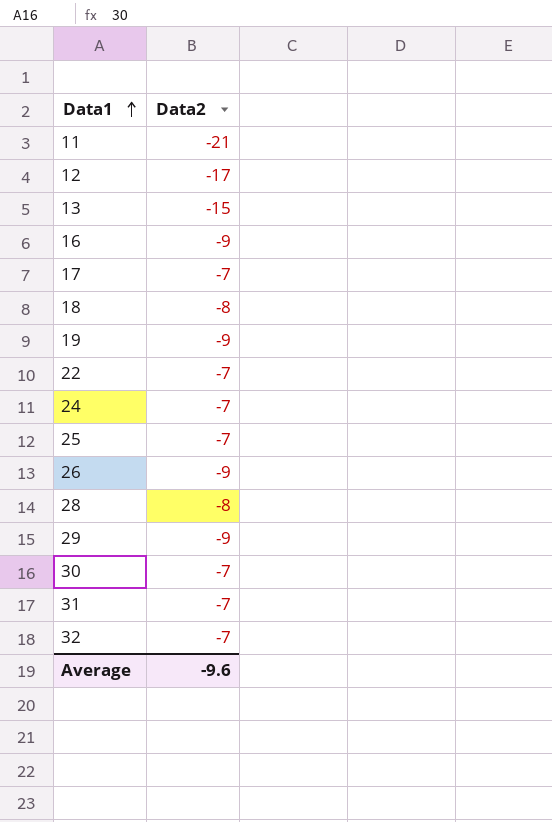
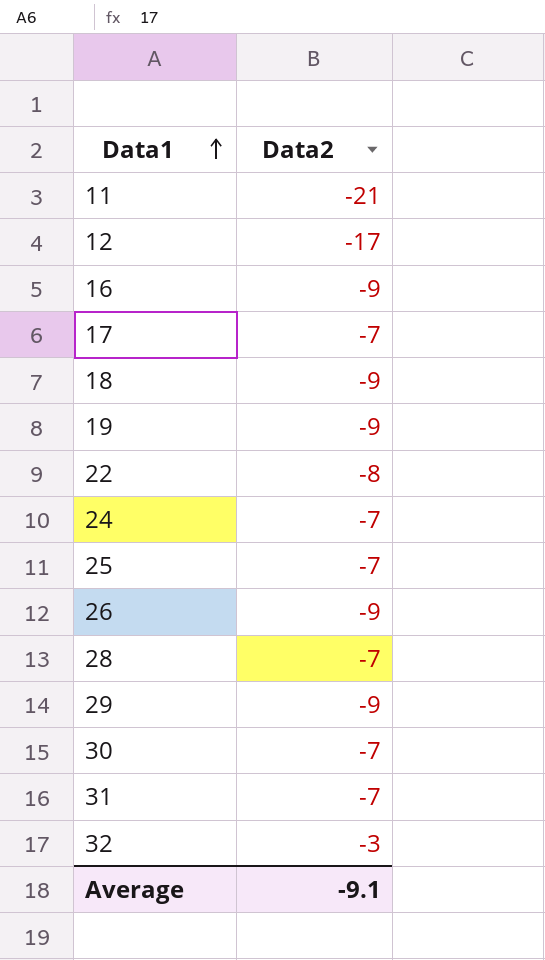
row 13: -15 -> none
18 | Data2: -8 -> -9
22 | Data2: -7 -> -8
28 | Data2: -8 -> -7
32 | Data2: -7 -> -3
Average | Data2: -9.6 -> -9.1

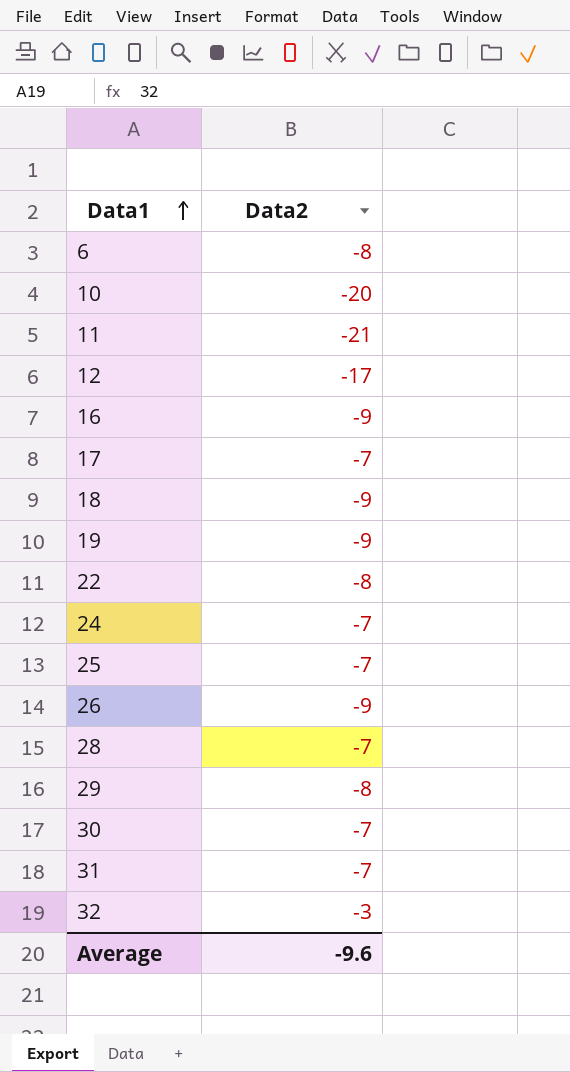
row 6: none -> -8
row 10: none -> -20
29 | Data2: -9 -> -8
Average | Data2: -9.1 -> -9.6

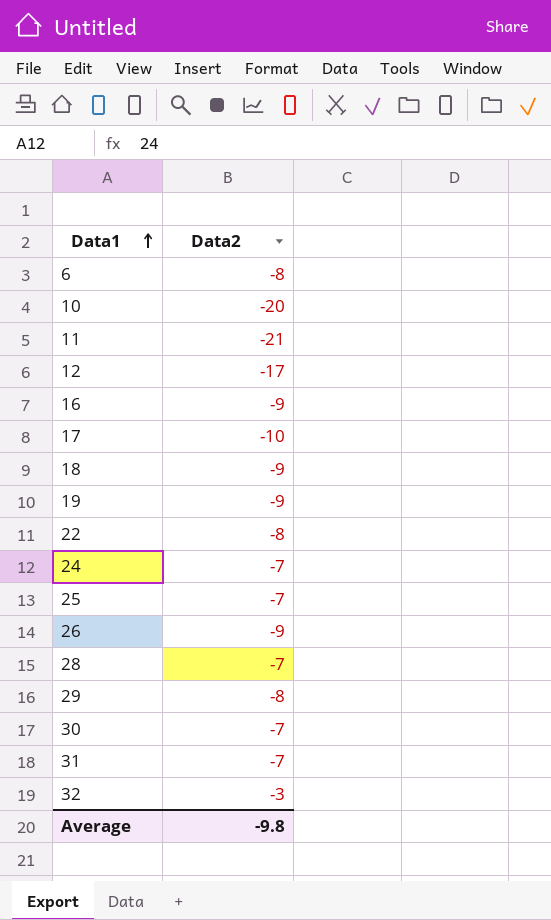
17 | Data2: -7 -> -10
Average | Data2: -9.6 -> -9.8

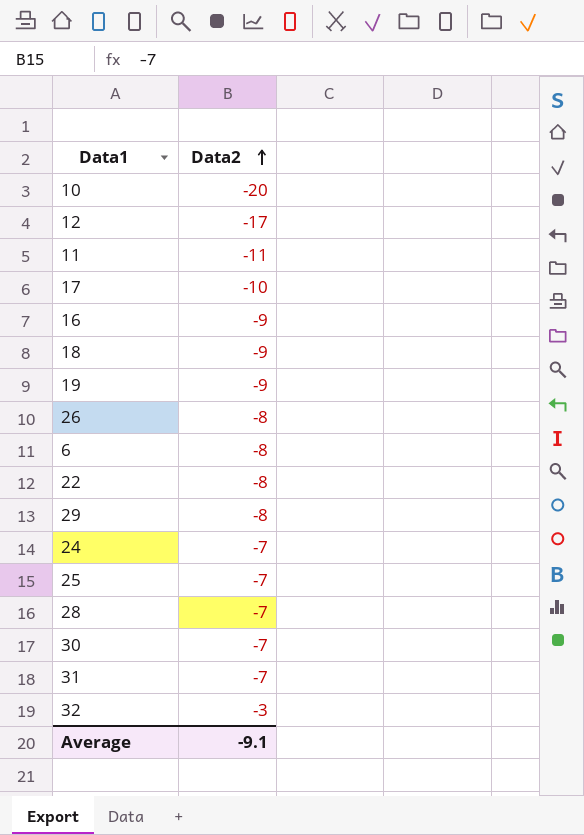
row order: Data1 ascending -> Data2 ascending
11 | Data2: -21 -> -11
26 | Data2: -9 -> -8
Average | Data2: -9.8 -> -9.1

